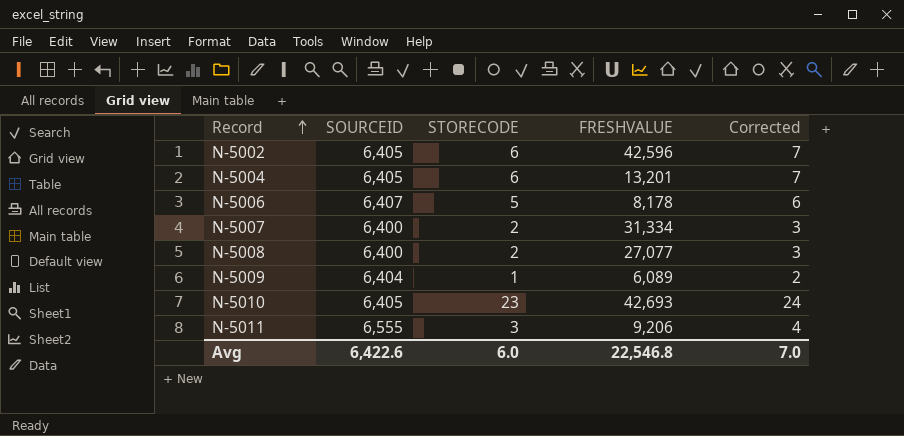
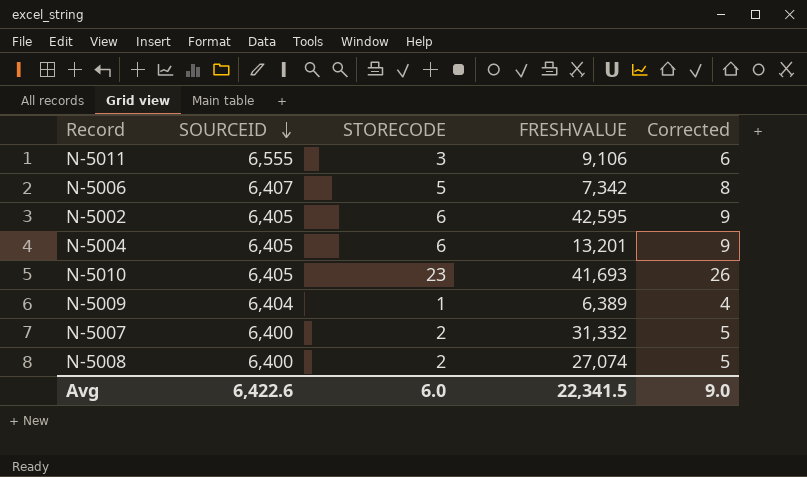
row order: Record ascending -> SOURCEID descending
column Corrected | formula: [STORECODE] + 1 -> [STORECODE] + 3
N-5011 | FRESHVALUE: 9,206 -> 9,106
N-5006 | FRESHVALUE: 8,178 -> 7,342
N-5002 | FRESHVALUE: 42,596 -> 42,595
N-5010 | FRESHVALUE: 42,693 -> 41,693
N-5009 | FRESHVALUE: 6,089 -> 6,389
N-5007 | FRESHVALUE: 31,334 -> 31,332
N-5008 | FRESHVALUE: 27,077 -> 27,074
Avg | FRESHVALUE: 22,546.8 -> 22,341.5
Avg | Corrected: 7.0 -> 9.0

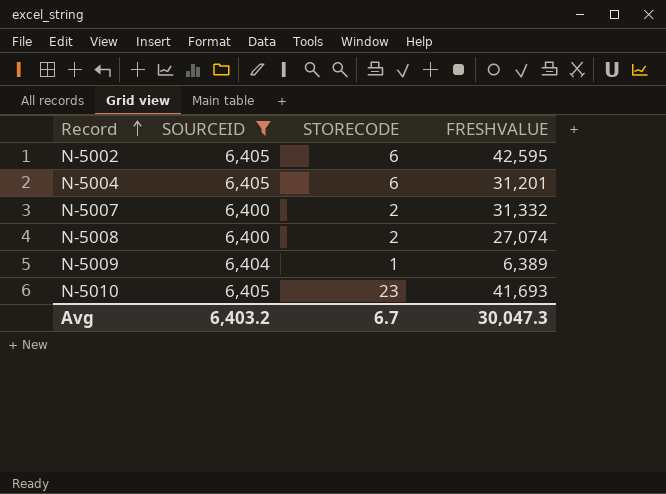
filter: none -> SOURCEID <= 6,405
row order: SOURCEID descending -> Record ascending
column Corrected | formula: [STORECODE] + 3 -> none
N-5004 | FRESHVALUE: 13,201 -> 31,201
Avg | SOURCEID: 6,422.6 -> 6,403.2
Avg | STORECODE: 6.0 -> 6.7
Avg | FRESHVALUE: 22,341.5 -> 30,047.3

